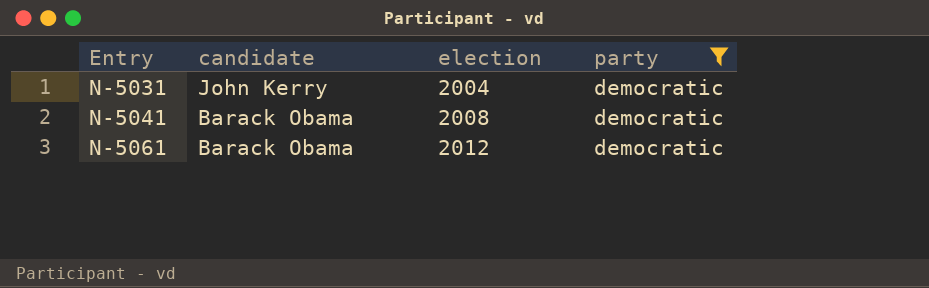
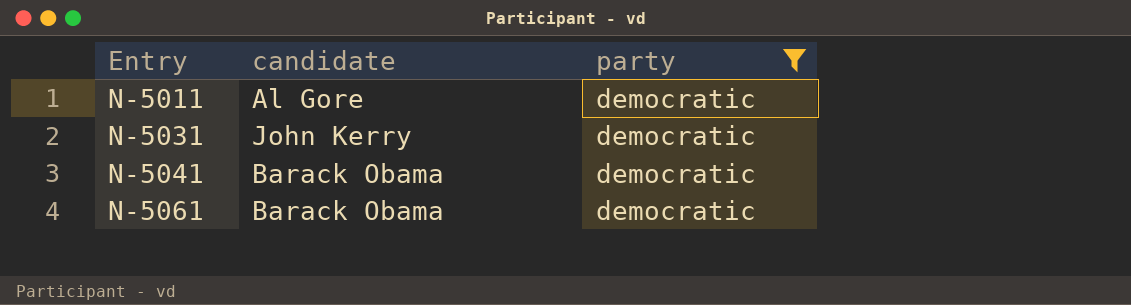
column election | position: 3 -> none
row N-5011: none -> Al Gore | democratic

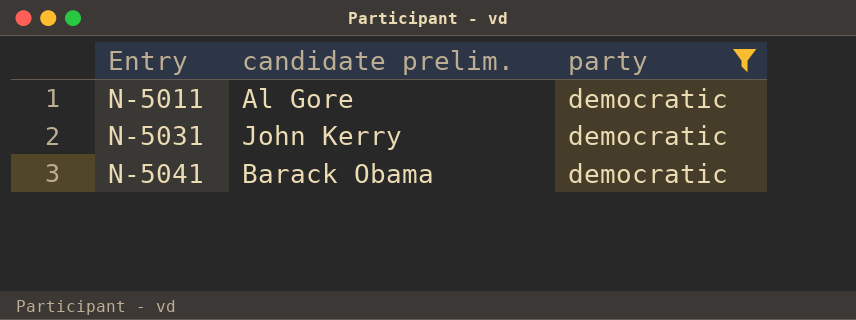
column name: candidate -> candidate prelim.
row N-5061: Barack Obama | democratic -> none

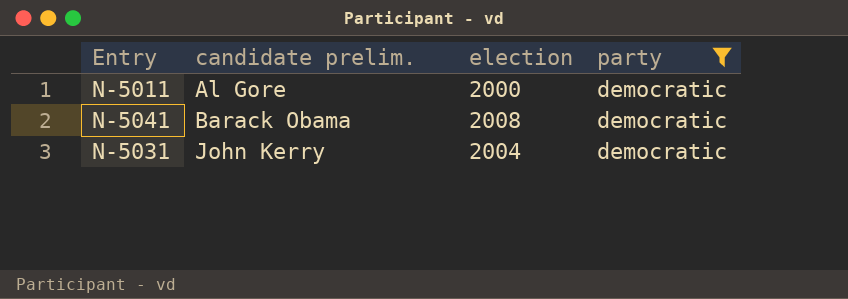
row order: Entry ascending -> candidate prelim. ascending
column election | position: none -> 3

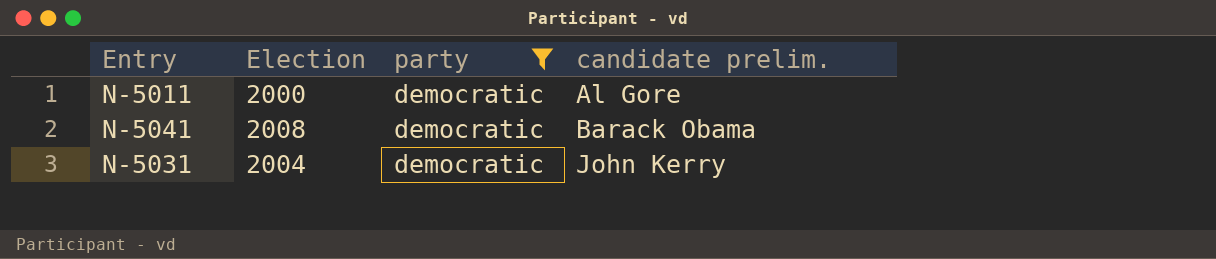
column name: election -> Election
column candidate prelim. | position: 2 -> 4

